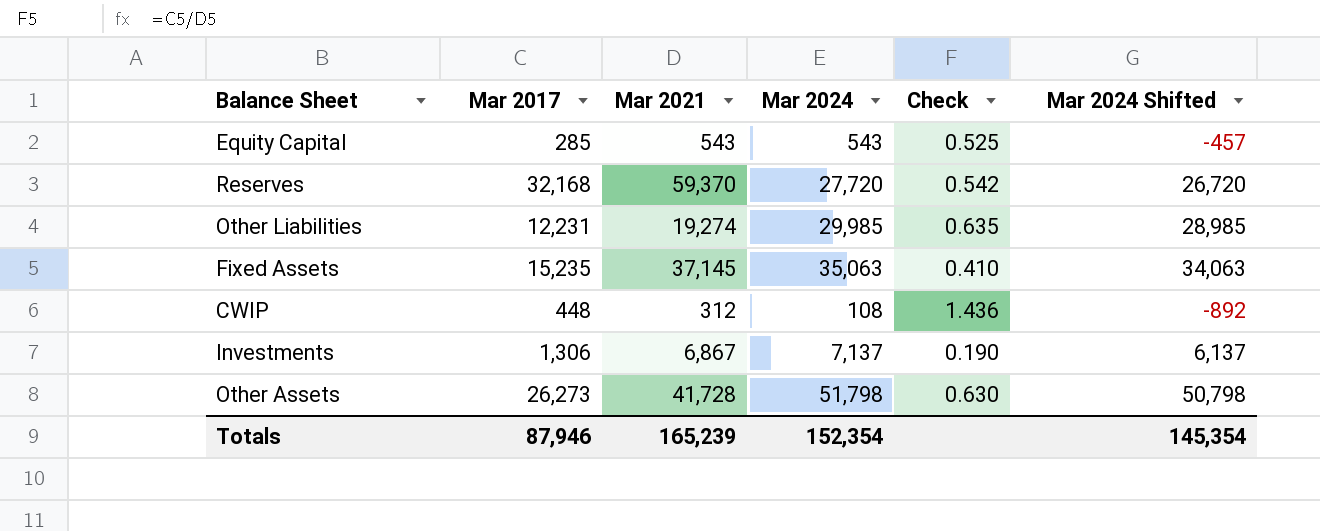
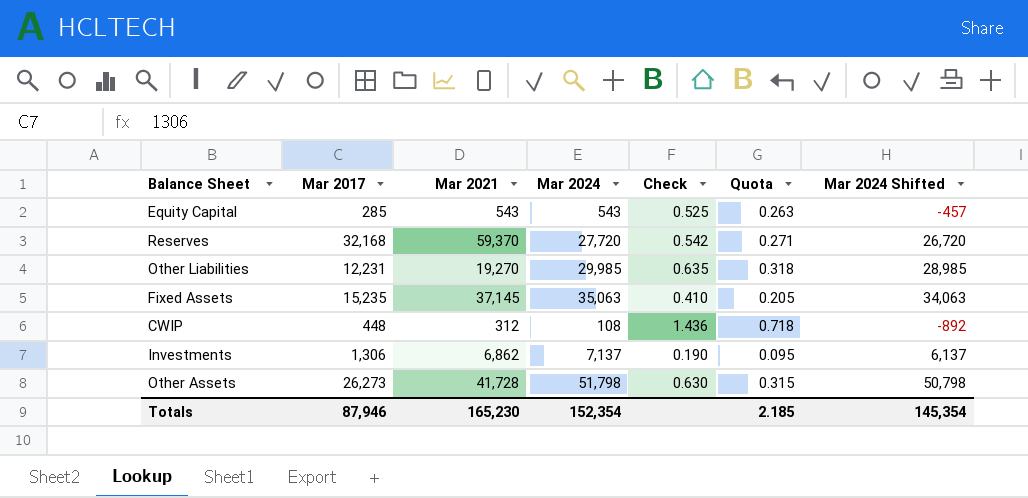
column Quota | formula: none -> [Check] * 0.5
Other Liabilities | Mar 2021: 19,274 -> 19,270
Investments | Mar 2021: 6,867 -> 6,862
Totals | Mar 2021: 165,239 -> 165,230

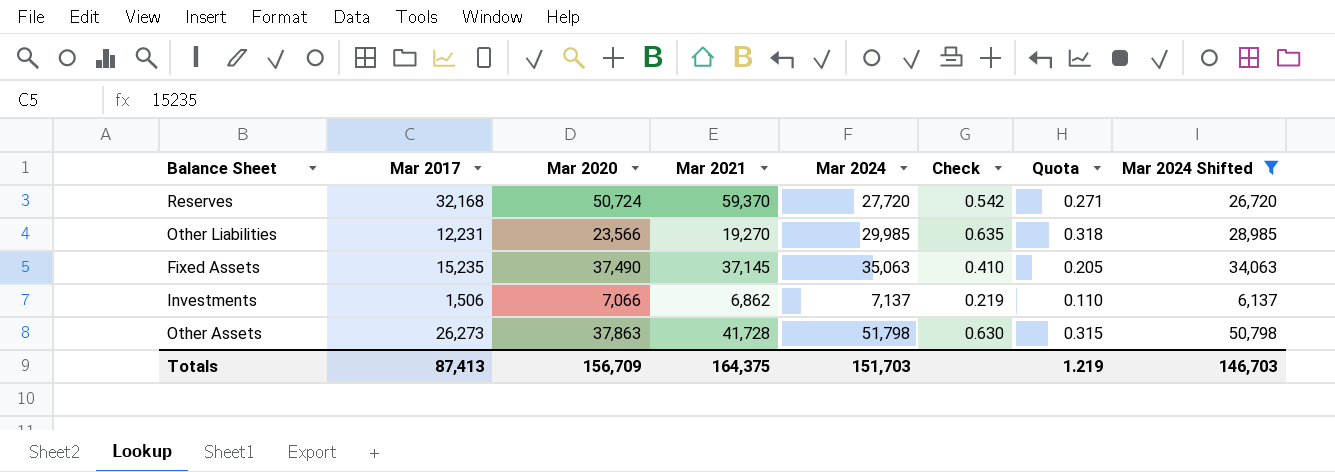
filter: none -> Mar 2024 Shifted >= 6,137
column Mar 2020 | position: none -> 3
Investments | Mar 2017: 1,306 -> 1,506
Investments | Check: 0.190 -> 0.219
Investments | Quota: 0.095 -> 0.110
Totals | Mar 2017: 87,946 -> 87,413
Totals | Mar 2021: 165,230 -> 164,375
Totals | Mar 2024: 152,354 -> 151,703
Totals | Quota: 2.185 -> 1.219
Totals | Mar 2024 Shifted: 145,354 -> 146,703

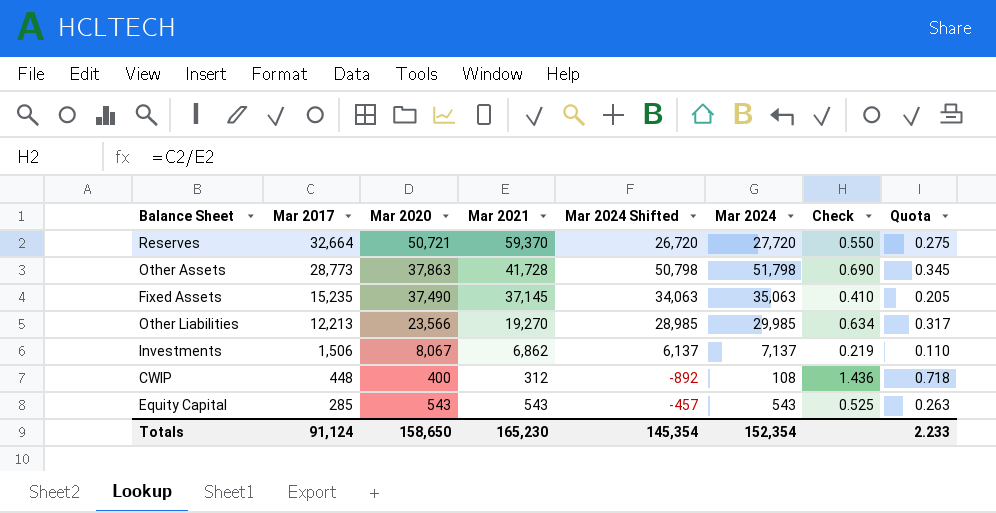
filter: Mar 2024 Shifted >= 6,137 -> none
row order: none -> Mar 2017 descending
column Mar 2024 Shifted | position: 8 -> 5
Reserves | Mar 2017: 32,168 -> 32,664
Reserves | Mar 2020: 50,724 -> 50,721
Reserves | Check: 0.542 -> 0.550
Reserves | Quota: 0.271 -> 0.275
Other Assets | Mar 2017: 26,273 -> 28,773
Other Assets | Check: 0.630 -> 0.690
Other Assets | Quota: 0.315 -> 0.345
Other Liabilities | Mar 2017: 12,231 -> 12,213
Other Liabilities | Check: 0.635 -> 0.634
Other Liabilities | Quota: 0.318 -> 0.317
Investments | Mar 2020: 7,066 -> 8,067
Totals | Mar 2017: 87,413 -> 91,124
Totals | Mar 2020: 156,709 -> 158,650
Totals | Mar 2021: 164,375 -> 165,230
Totals | Mar 2024 Shifted: 146,703 -> 145,354
Totals | Mar 2024: 151,703 -> 152,354
Totals | Quota: 1.219 -> 2.233

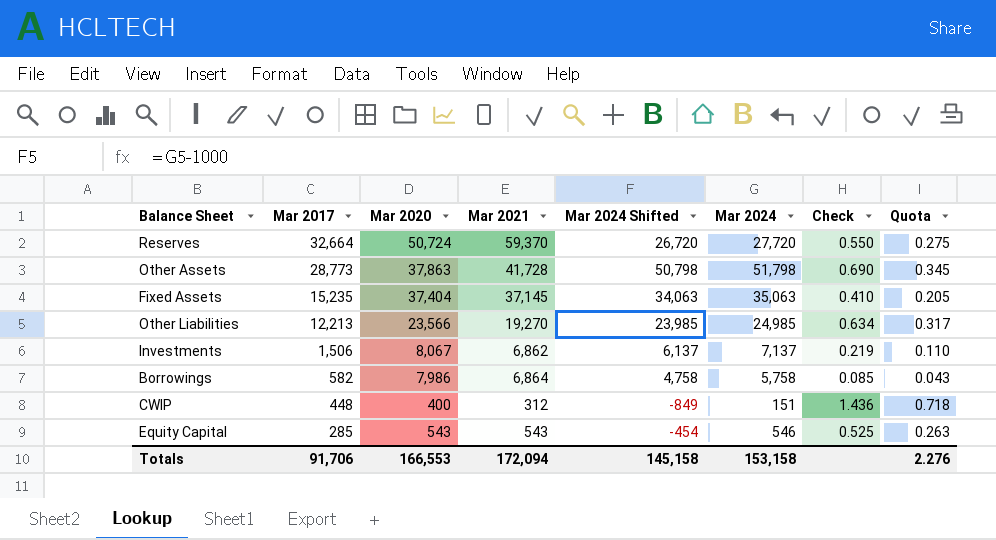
Reserves | Mar 2020: 50,721 -> 50,724
Fixed Assets | Mar 2020: 37,490 -> 37,404
Other Liabilities | Mar 2024 Shifted: 28,985 -> 23,985
Other Liabilities | Mar 2024: 29,985 -> 24,985
row Borrowings: none -> 582 | 7,986 | 6,864 | 4,758 | 5,758 | 0.085 | 0.043
CWIP | Mar 2024 Shifted: -892 -> -849
CWIP | Mar 2024: 108 -> 151
Equity Capital | Mar 2024 Shifted: -457 -> -454
Equity Capital | Mar 2024: 543 -> 546
Totals | Mar 2017: 91,124 -> 91,706
Totals | Mar 2020: 158,650 -> 166,553
Totals | Mar 2021: 165,230 -> 172,094
Totals | Mar 2024 Shifted: 145,354 -> 145,158
Totals | Mar 2024: 152,354 -> 153,158
Totals | Quota: 2.233 -> 2.276

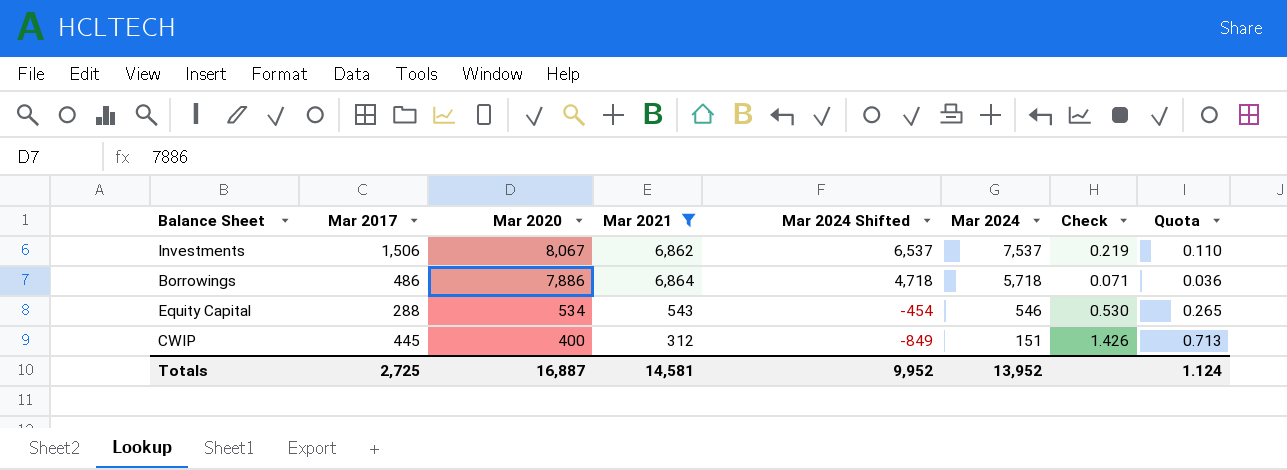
filter: none -> Mar 2021 <= 6,864
row order: Mar 2017 descending -> Mar 2020 descending
Investments | Mar 2024 Shifted: 6,137 -> 6,537
Investments | Mar 2024: 7,137 -> 7,537
Borrowings | Mar 2017: 582 -> 486
Borrowings | Mar 2020: 7,986 -> 7,886
Borrowings | Mar 2024 Shifted: 4,758 -> 4,718
Borrowings | Mar 2024: 5,758 -> 5,718
Borrowings | Check: 0.085 -> 0.071
Borrowings | Quota: 0.043 -> 0.036
Equity Capital | Mar 2017: 285 -> 288
Equity Capital | Mar 2020: 543 -> 534
Equity Capital | Check: 0.525 -> 0.530
Equity Capital | Quota: 0.263 -> 0.265
CWIP | Mar 2017: 448 -> 445
CWIP | Check: 1.436 -> 1.426
CWIP | Quota: 0.718 -> 0.713
Totals | Mar 2017: 91,706 -> 2,725
Totals | Mar 2020: 166,553 -> 16,887
Totals | Mar 2021: 172,094 -> 14,581
Totals | Mar 2024 Shifted: 145,158 -> 9,952
Totals | Mar 2024: 153,158 -> 13,952
Totals | Quota: 2.276 -> 1.124

